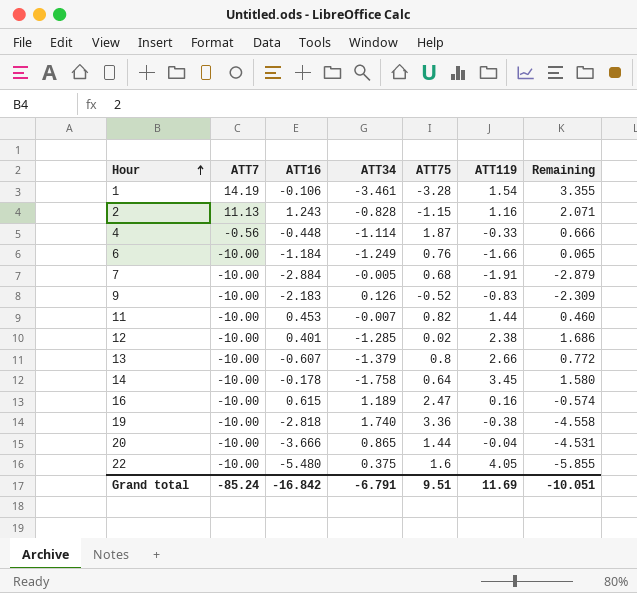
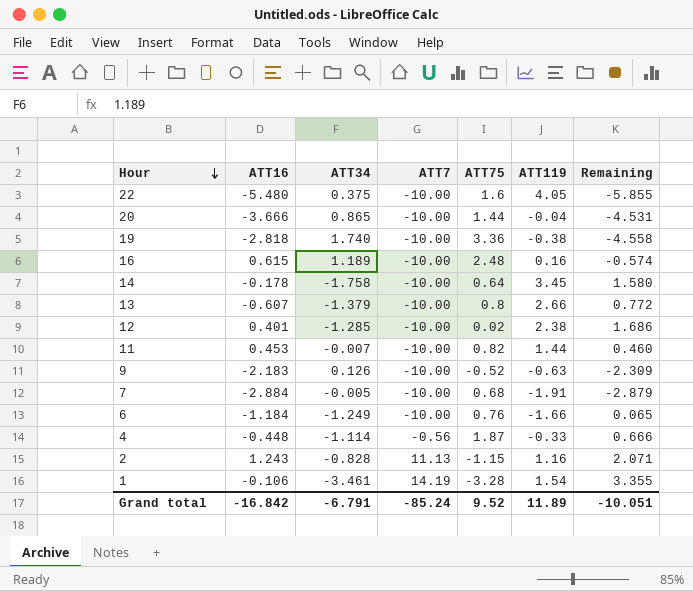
row order: Hour ascending -> Hour descending
column ATT7 | position: 2 -> 4
16 | ATT75: 2.47 -> 2.48
9 | ATT119: -0.83 -> -0.63
Grand total | ATT75: 9.51 -> 9.52
Grand total | ATT119: 11.69 -> 11.89

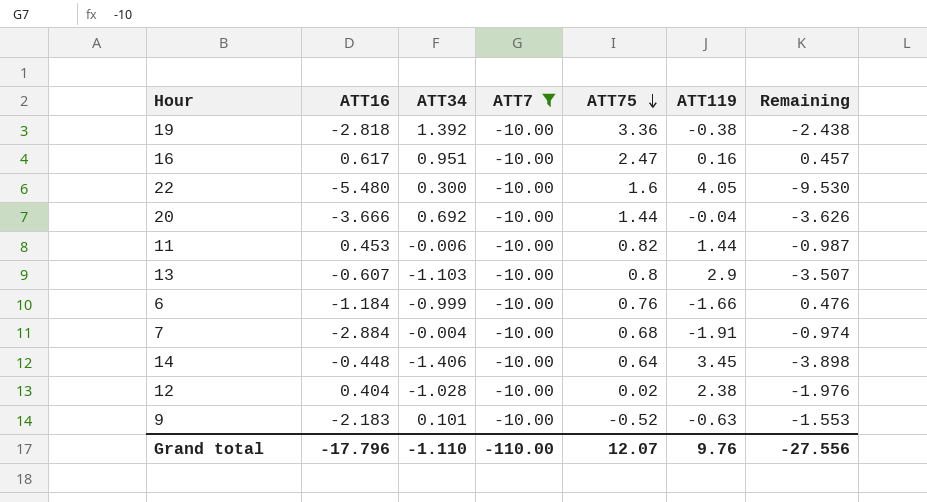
filter: none -> ATT7 = -10.00
row order: Hour descending -> ATT75 descending
column Remaining | formula: [ATT16] - [ATT34] -> [ATT16] - [ATT119]
19 | ATT34: 1.740 -> 1.392
16 | ATT16: 0.615 -> 0.617
16 | ATT34: 1.189 -> 0.951
16 | ATT75: 2.48 -> 2.47
22 | ATT34: 0.375 -> 0.300
20 | ATT34: 0.865 -> 0.692
11 | ATT34: -0.007 -> -0.006
13 | ATT34: -1.379 -> -1.103
13 | ATT119: 2.66 -> 2.9
6 | ATT34: -1.249 -> -0.999
7 | ATT34: -0.005 -> -0.004
14 | ATT16: -0.178 -> -0.448
14 | ATT34: -1.758 -> -1.406
12 | ATT16: 0.401 -> 0.404
12 | ATT34: -1.285 -> -1.028
9 | ATT34: 0.126 -> 0.101
Grand total | ATT16: -16.842 -> -17.796
Grand total | ATT34: -6.791 -> -1.110
Grand total | ATT7: -85.24 -> -110.00
Grand total | ATT75: 9.52 -> 12.07
Grand total | ATT119: 11.89 -> 9.76
Grand total | Remaining: -10.051 -> -27.556

